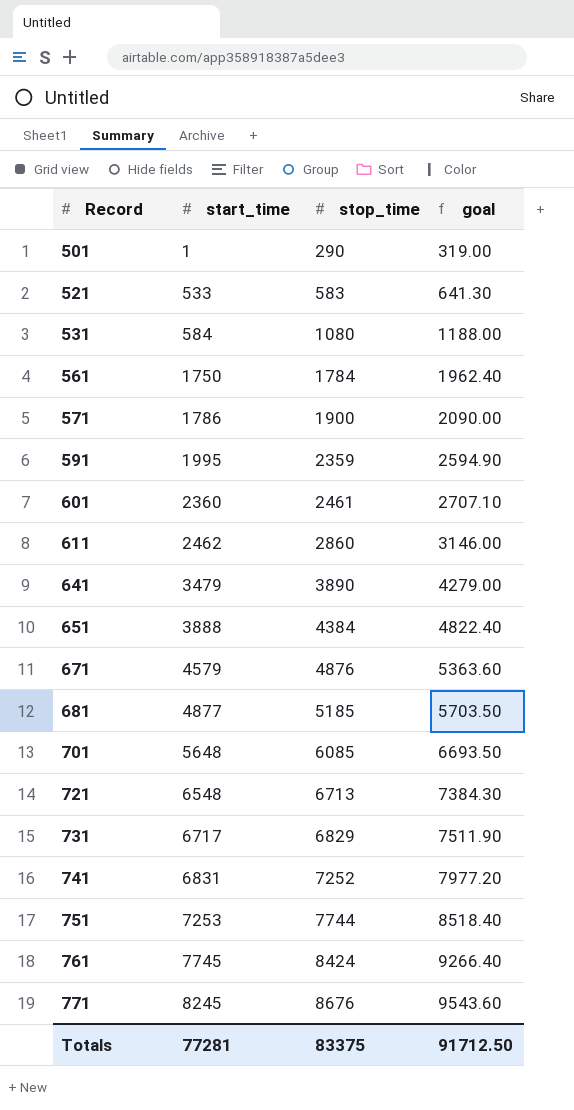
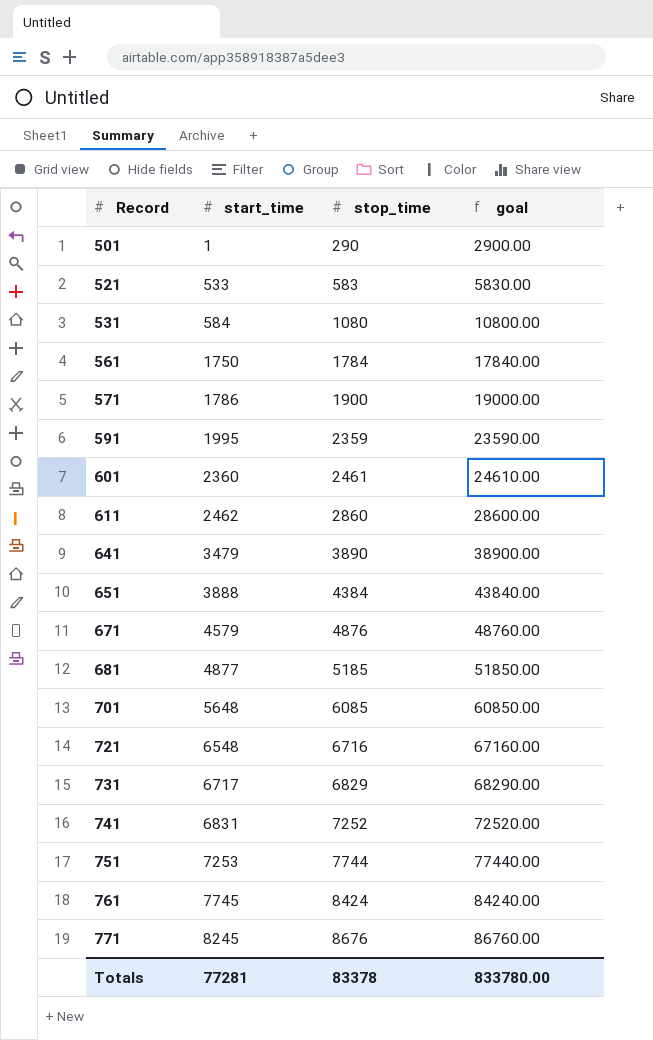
column goal | formula: [stop_time] * 1.1 -> [stop_time] * 10
721 | stop_time: 6713 -> 6716
Totals | stop_time: 83375 -> 83378
Totals | goal: 91712.50 -> 833780.00

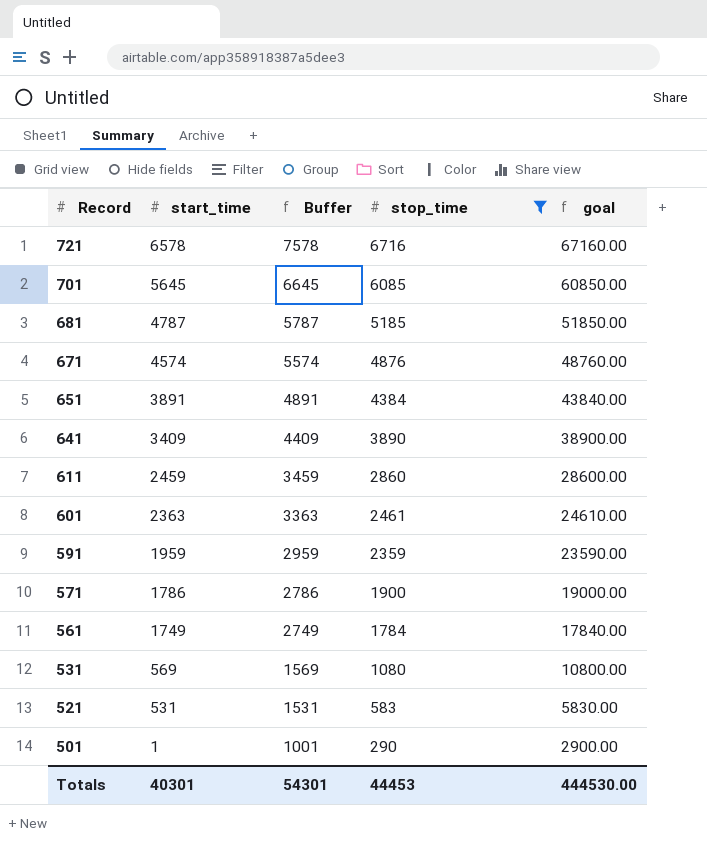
filter: none -> stop_time <= 6716
row order: Record ascending -> Record descending
column Buffer | formula: none -> [start_time] + 1000
721 | start_time: 6548 -> 6578
701 | start_time: 5648 -> 5645
681 | start_time: 4877 -> 4787
671 | start_time: 4579 -> 4574
651 | start_time: 3888 -> 3891
641 | start_time: 3479 -> 3409
611 | start_time: 2462 -> 2459
601 | start_time: 2360 -> 2363
591 | start_time: 1995 -> 1959
561 | start_time: 1750 -> 1749
531 | start_time: 584 -> 569
521 | start_time: 533 -> 531
Totals | start_time: 77281 -> 40301
Totals | stop_time: 83378 -> 44453
Totals | goal: 833780.00 -> 444530.00

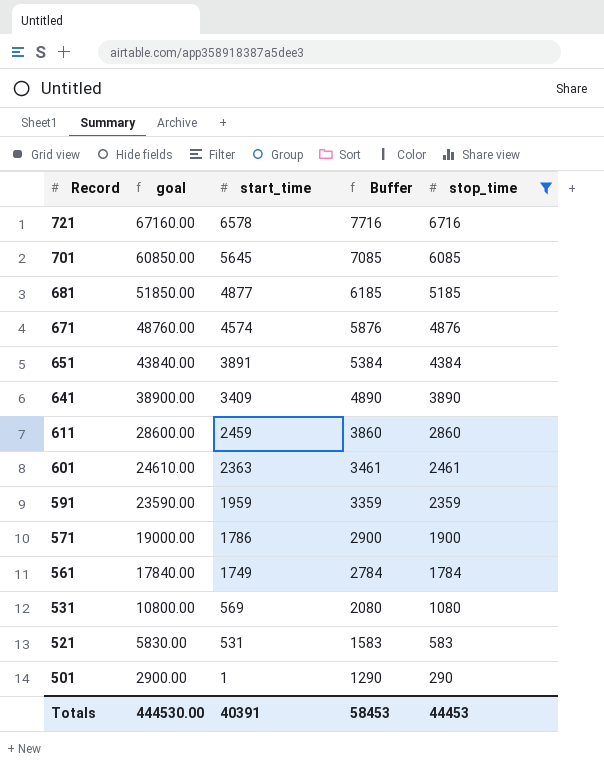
column goal | position: 5 -> 2
column Buffer | formula: [start_time] + 1000 -> [stop_time] + 1000
681 | start_time: 4787 -> 4877
Totals | start_time: 40301 -> 40391
Totals | Buffer: 54301 -> 58453

